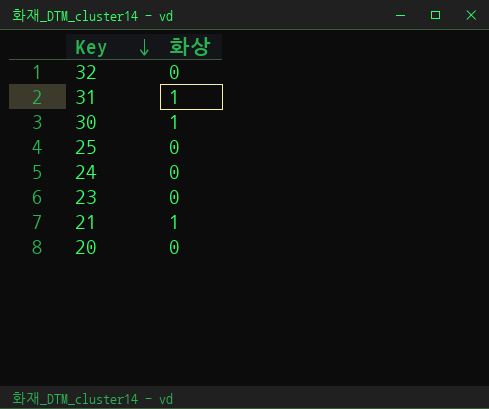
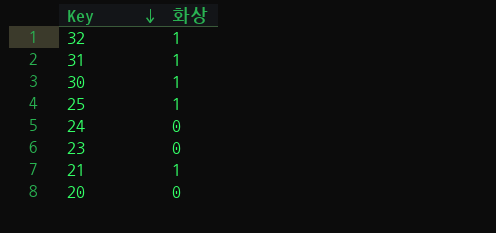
32 | 화상: 0 -> 1
25 | 화상: 0 -> 1

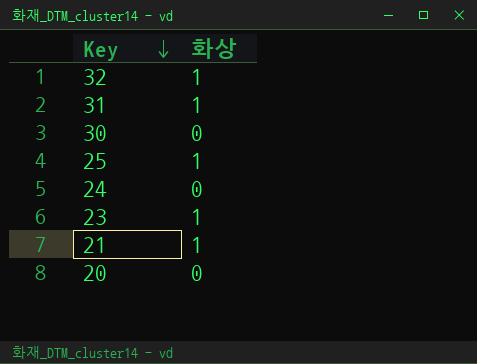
30 | 화상: 1 -> 0
23 | 화상: 0 -> 1

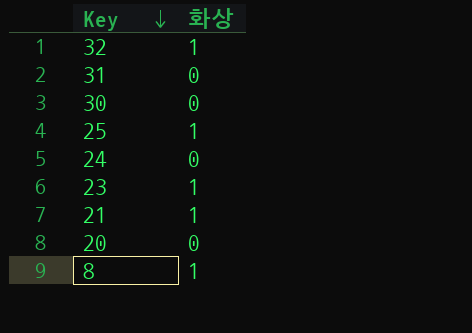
31 | 화상: 1 -> 0
row 8: none -> 1

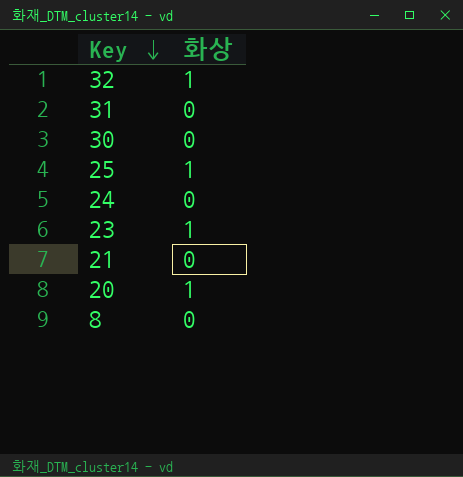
21 | 화상: 1 -> 0
20 | 화상: 0 -> 1
8 | 화상: 1 -> 0

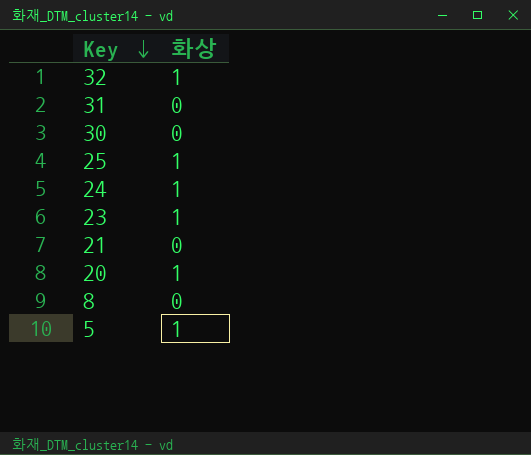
24 | 화상: 0 -> 1
row 5: none -> 1

